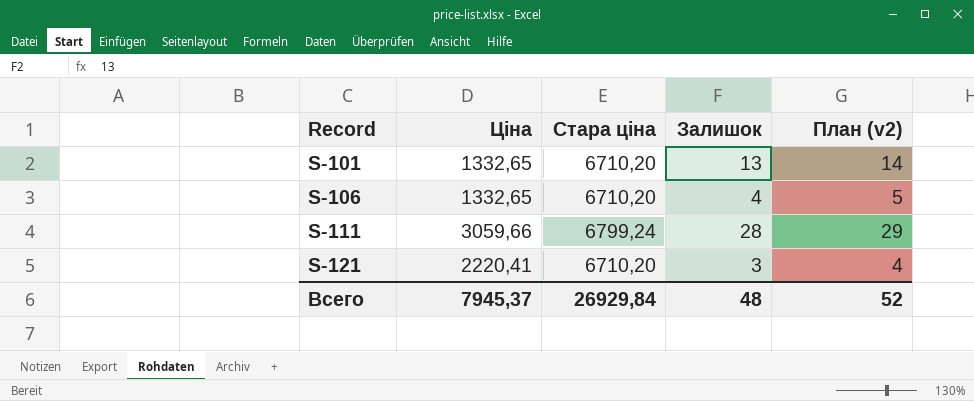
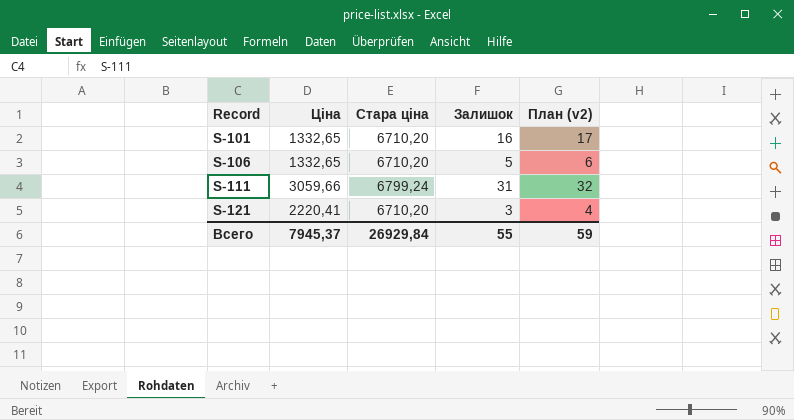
S-101 | Залишок: 13 -> 16
S-101 | План (v2): 14 -> 17
S-106 | Залишок: 4 -> 5
S-106 | План (v2): 5 -> 6
S-111 | Залишок: 28 -> 31
S-111 | План (v2): 29 -> 32
Всего | Залишок: 48 -> 55
Всего | План (v2): 52 -> 59

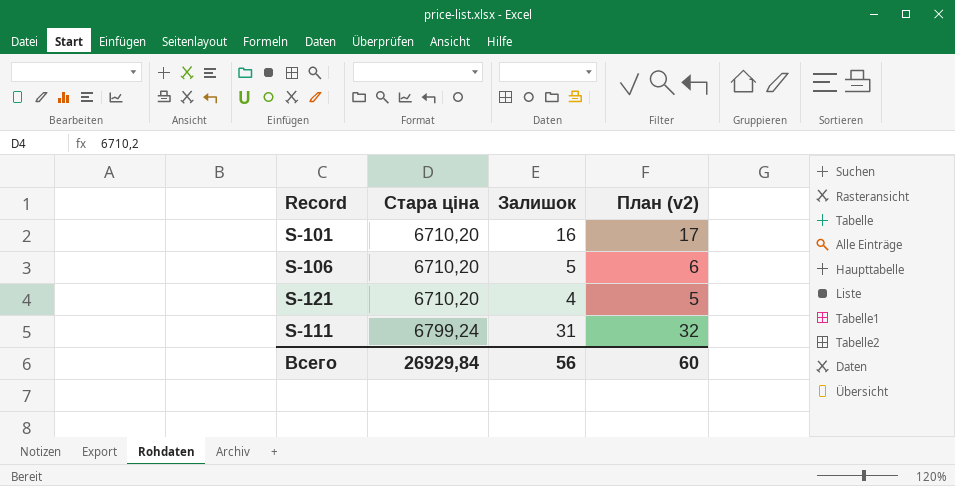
row order: Record ascending -> Стара ціна ascending
column Ціна | position: 2 -> none
S-121 | Залишок: 3 -> 4
S-121 | План (v2): 4 -> 5
Всего | Залишок: 55 -> 56
Всего | План (v2): 59 -> 60

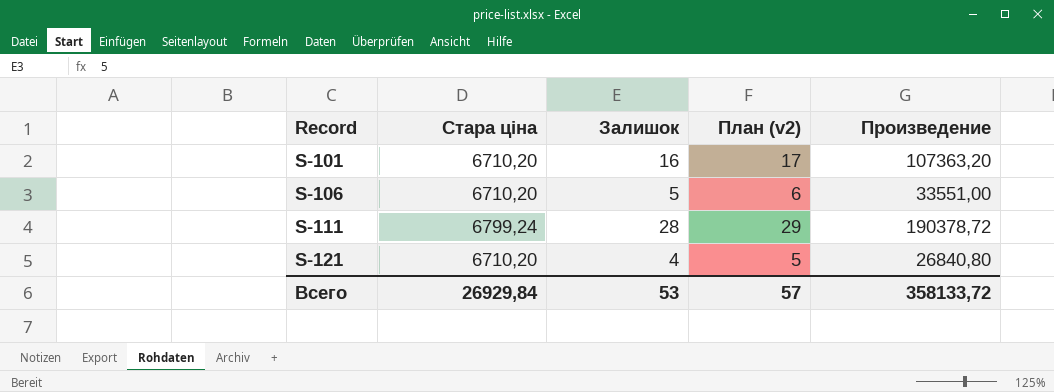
row order: Стара ціна ascending -> Record ascending
column Произведение | formula: none -> [Стара ціна] * [Залишок]
S-111 | Залишок: 31 -> 28
S-111 | План (v2): 32 -> 29
Всего | Залишок: 56 -> 53
Всего | План (v2): 60 -> 57

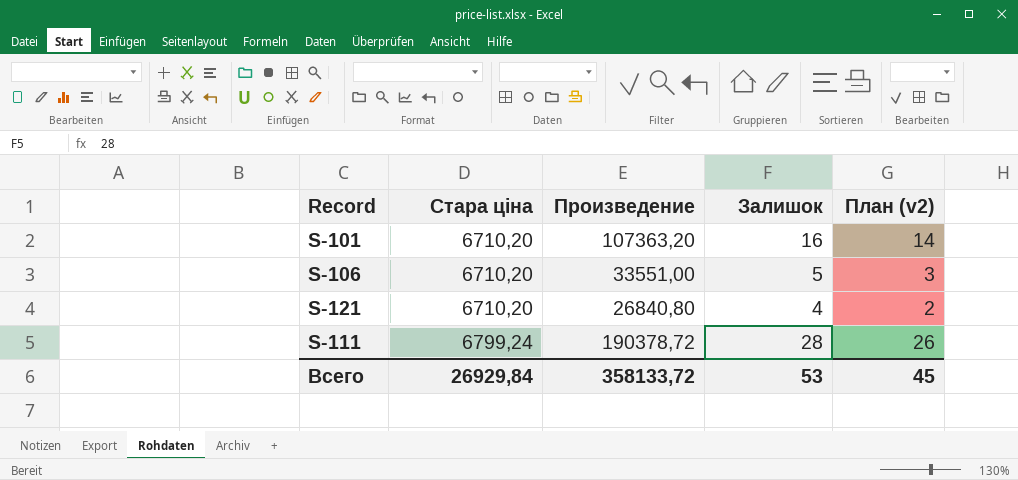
row order: Record ascending -> Стара ціна ascending
column Произведение | position: 5 -> 3
column План (v2) | formula: [Залишок] + 1 -> [Залишок] - 2
Всего | План (v2): 57 -> 45

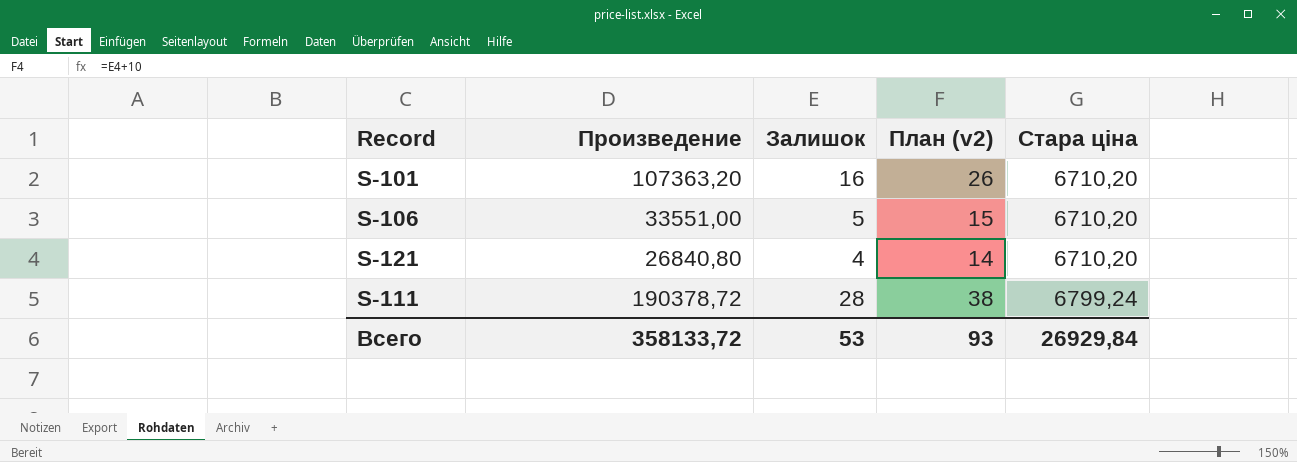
column План (v2) | formula: [Залишок] - 2 -> [Залишок] + 10
column Стара ціна | position: 2 -> 5
Всего | План (v2): 45 -> 93

